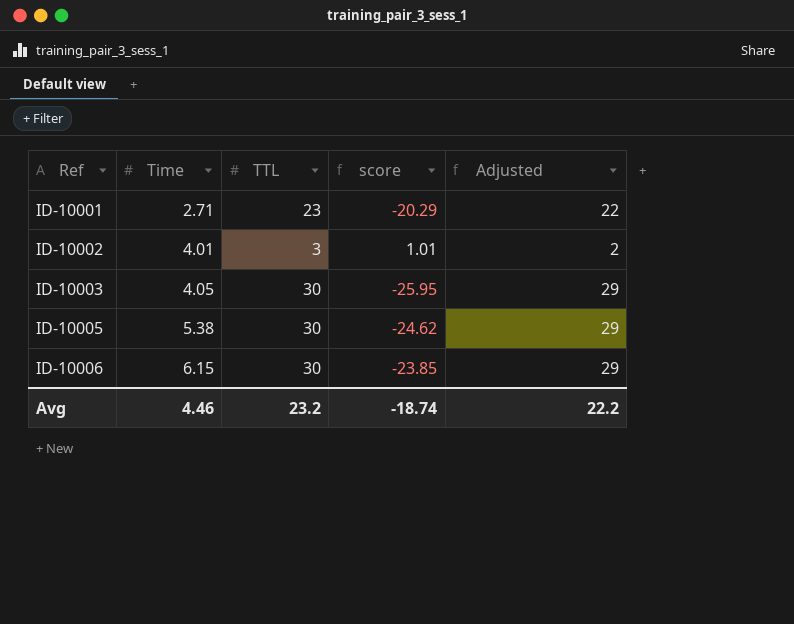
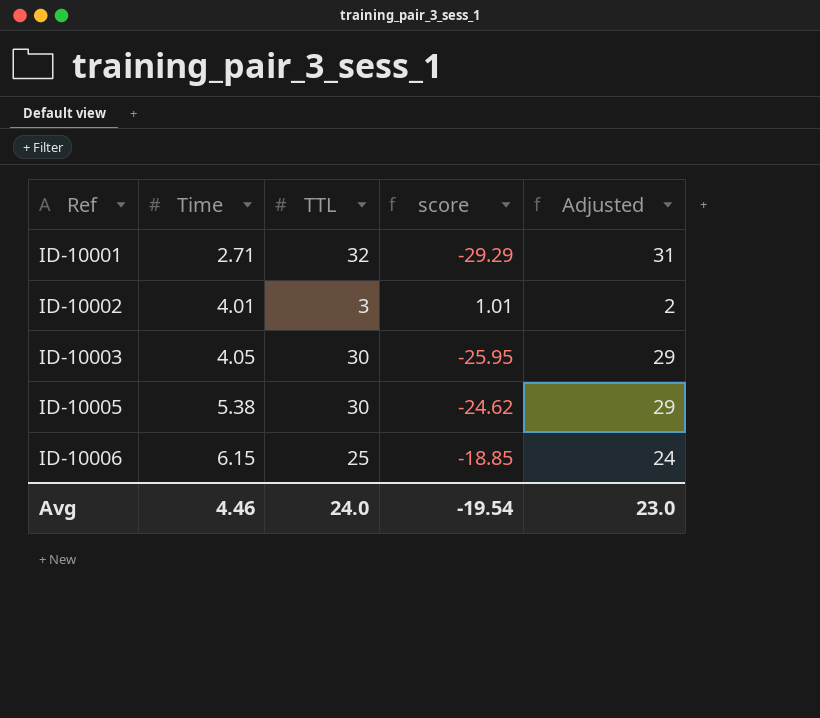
ID-10001 | TTL: 23 -> 32
ID-10001 | score: -20.29 -> -29.29
ID-10001 | Adjusted: 22 -> 31
ID-10006 | TTL: 30 -> 25
ID-10006 | score: -23.85 -> -18.85
ID-10006 | Adjusted: 29 -> 24
Avg | TTL: 23.2 -> 24.0
Avg | score: -18.74 -> -19.54
Avg | Adjusted: 22.2 -> 23.0

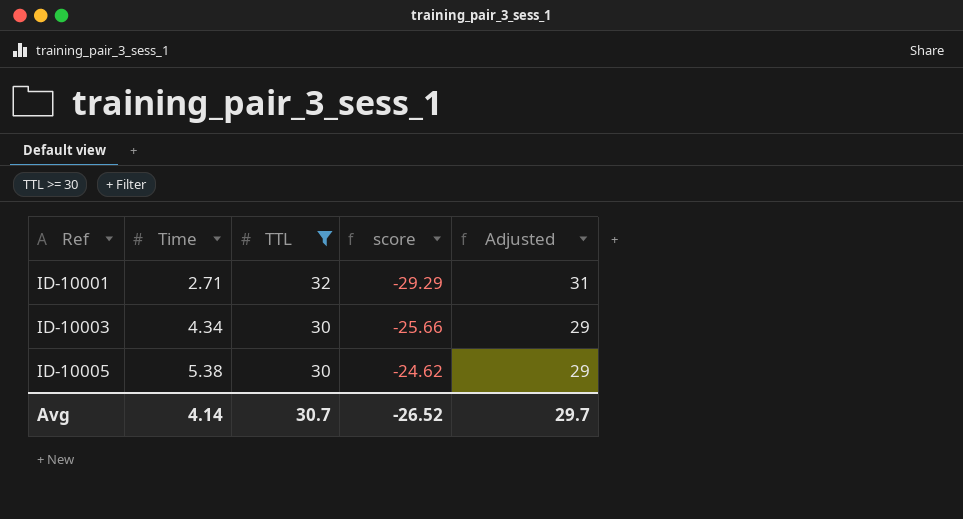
filter: none -> TTL >= 30
ID-10003 | Time: 4.05 -> 4.34
ID-10003 | score: -25.95 -> -25.66
Avg | Time: 4.46 -> 4.14
Avg | TTL: 24.0 -> 30.7
Avg | score: -19.54 -> -26.52
Avg | Adjusted: 23.0 -> 29.7

